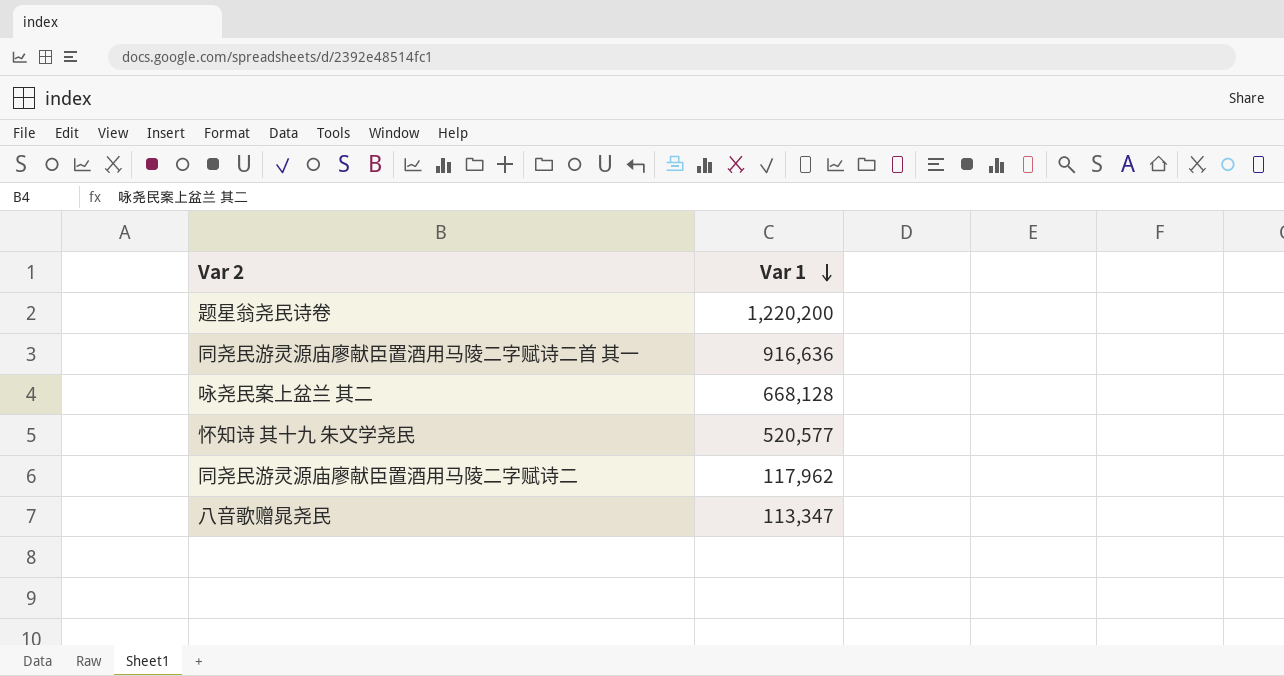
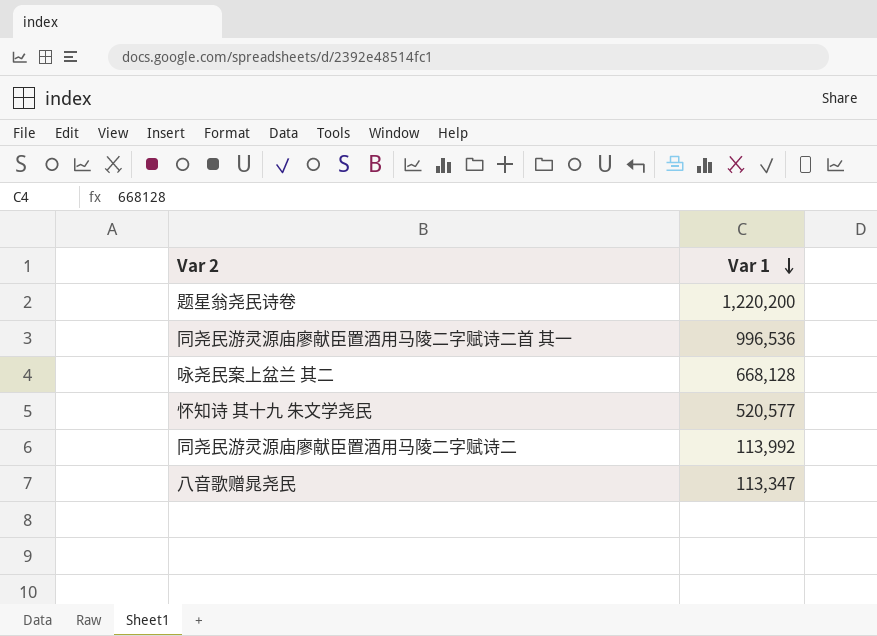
同尧民游灵源庙廖献臣置酒用马陵二字赋诗二首 其一 | Var 1: 916,636 -> 996,536
同尧民游灵源庙廖献臣置酒用马陵二字赋诗二 | Var 1: 117,962 -> 113,992

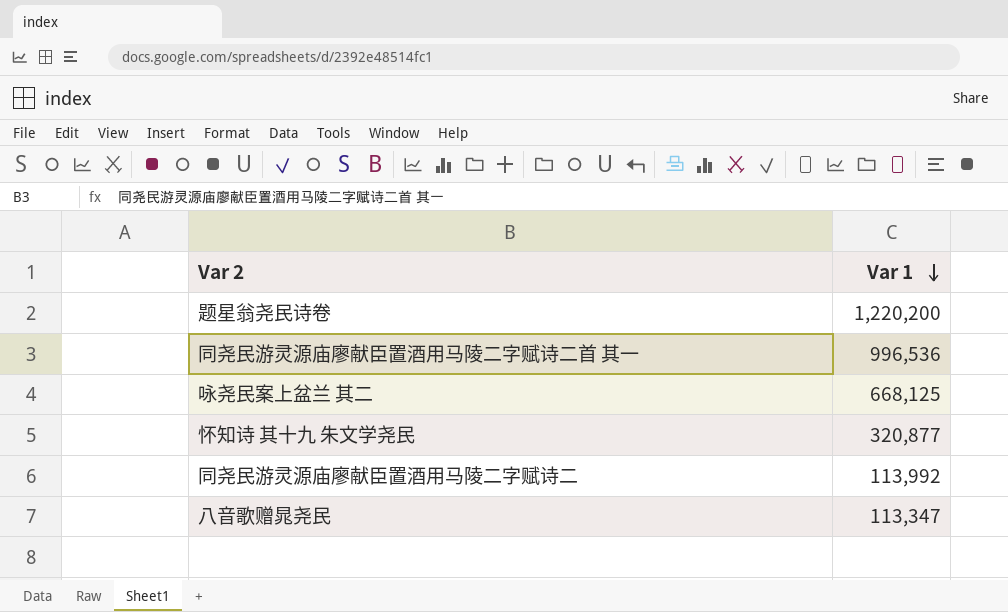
咏尧民案上盆兰 其二 | Var 1: 668,128 -> 668,125
怀知诗 其十九 朱文学尧民 | Var 1: 520,577 -> 320,877

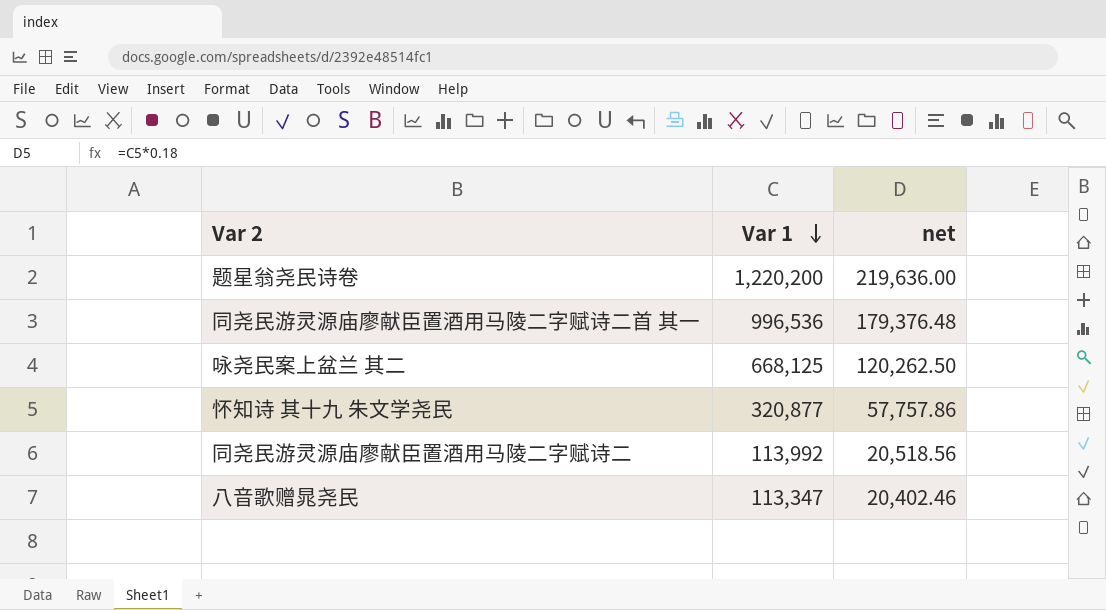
column net | formula: none -> [Var 1] * 0.18

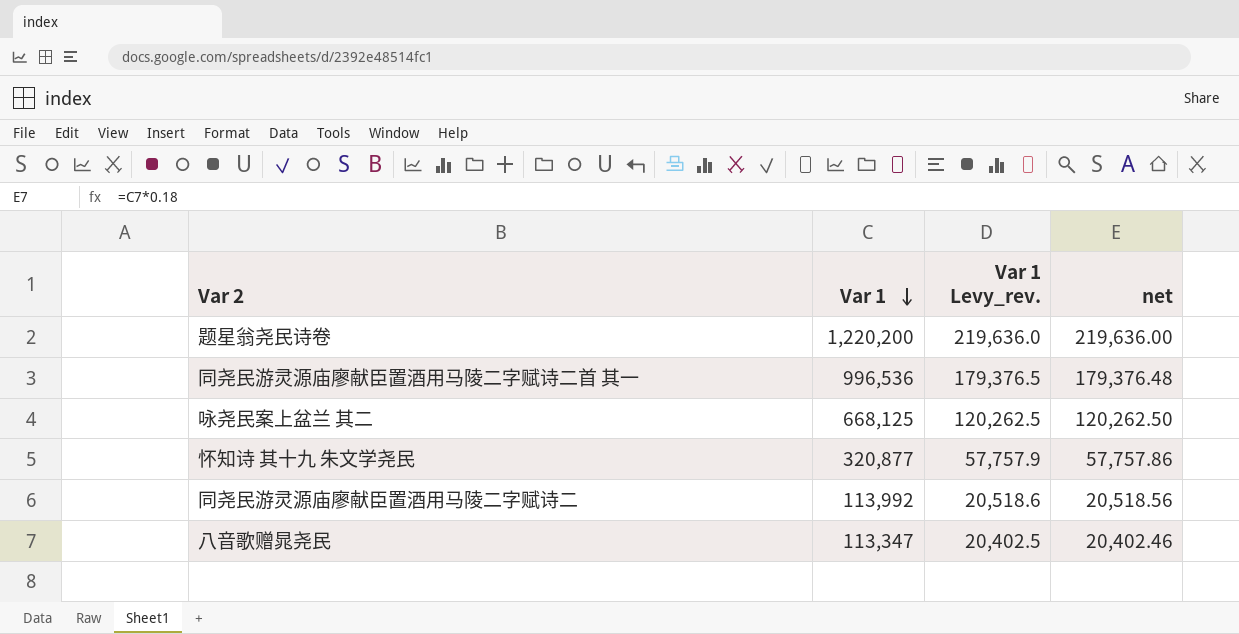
column Var 1 Levy_rev. | formula: none -> [Var 1] * 0.18

